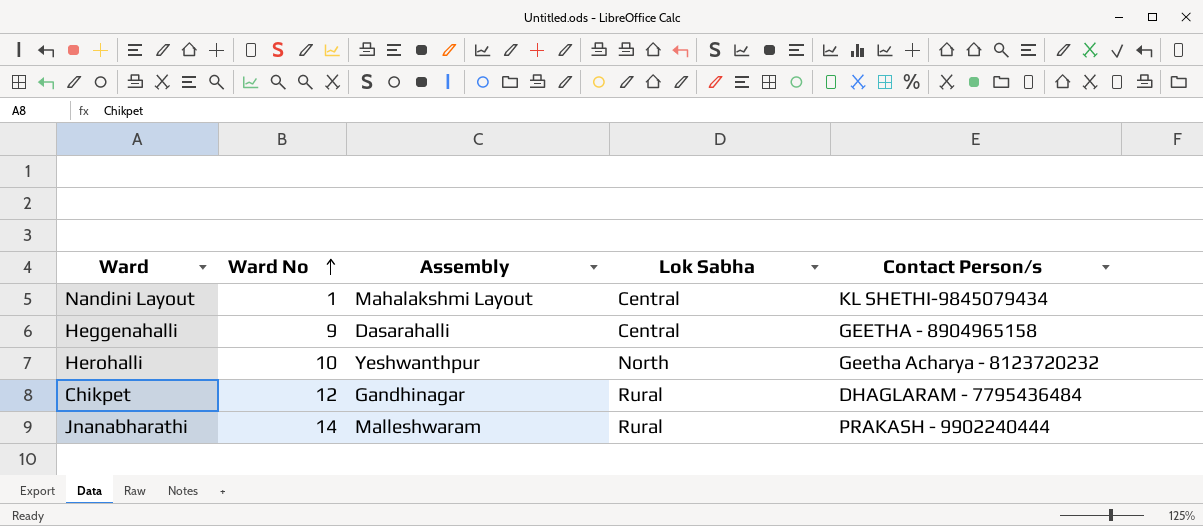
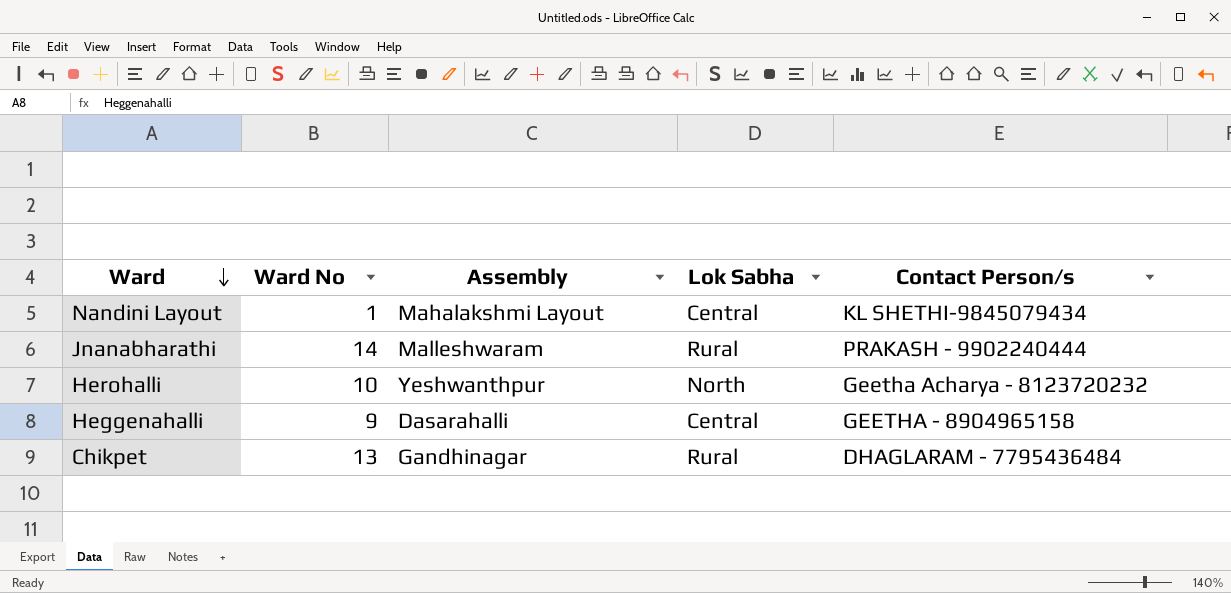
row order: Ward No ascending -> Ward descending
Chikpet | Ward No: 12 -> 13

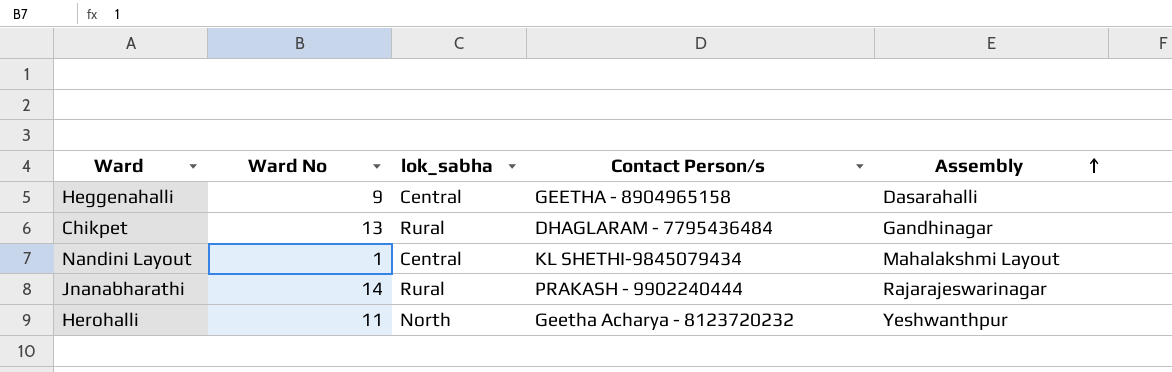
row order: Ward descending -> Assembly ascending
column name: Lok Sabha -> lok_sabha
column Assembly | position: 3 -> 5
Jnanabharathi | Assembly: Malleshwaram -> Rajarajeswarinagar
Herohalli | Ward No: 10 -> 11

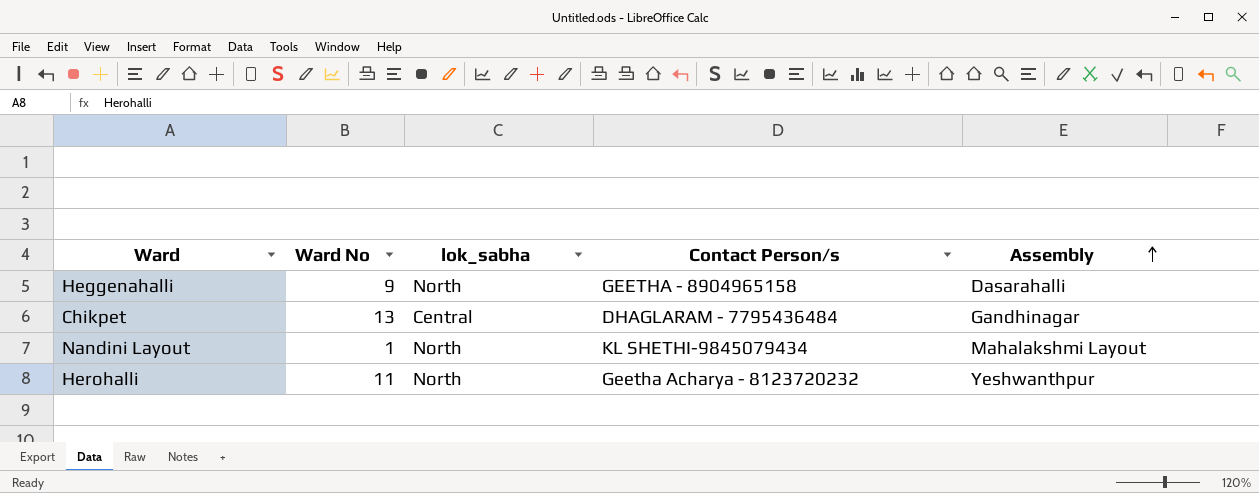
row Jnanabharathi: 14 | Rural | PRAKASH - 9902240444 | Rajarajeswarinagar -> none
Heggenahalli | lok_sabha: Central -> North
Chikpet | lok_sabha: Rural -> Central
Nandini Layout | lok_sabha: Central -> North

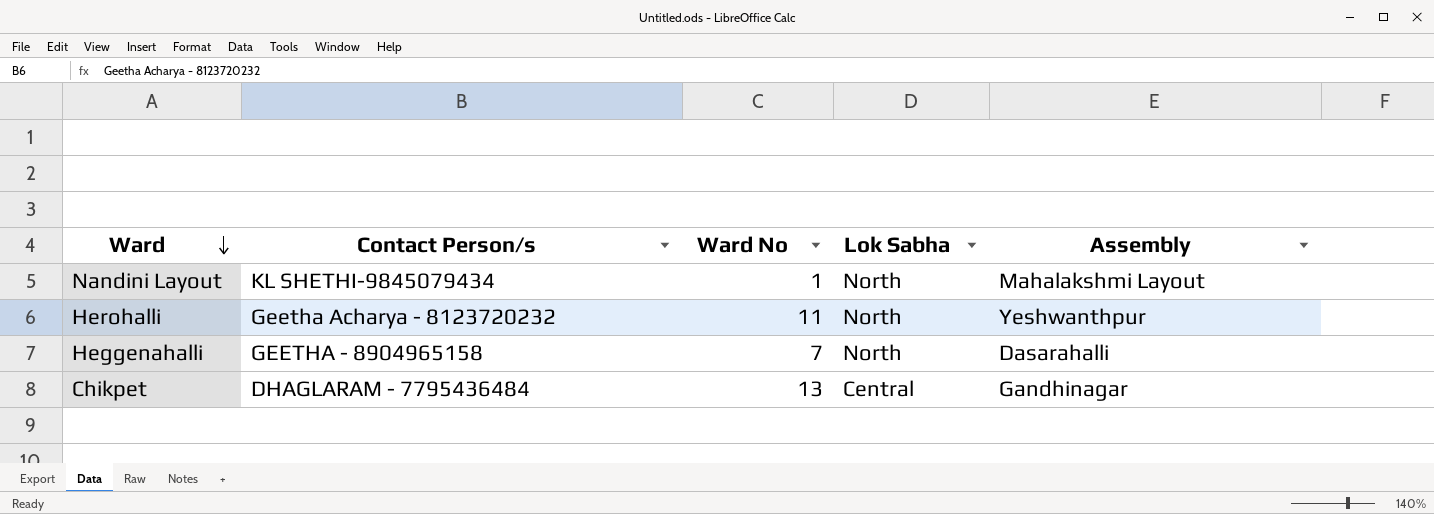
row order: Assembly ascending -> Ward descending
column Contact Person/s | position: 4 -> 2
column name: lok_sabha -> Lok Sabha
Heggenahalli | Ward No: 9 -> 7

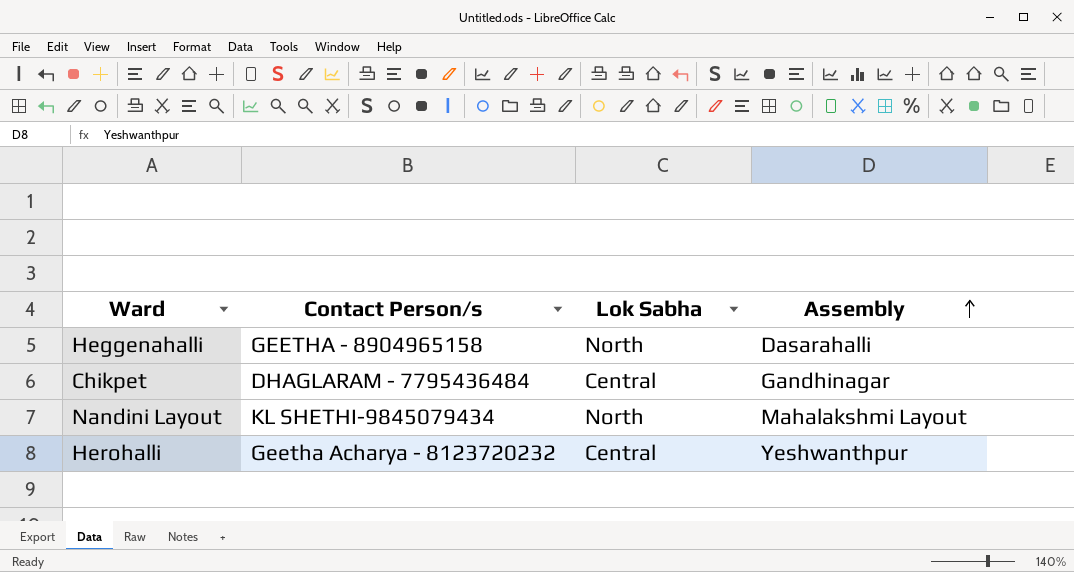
row order: Ward descending -> Assembly ascending
column Ward No | position: 3 -> none
Herohalli | Lok Sabha: North -> Central

